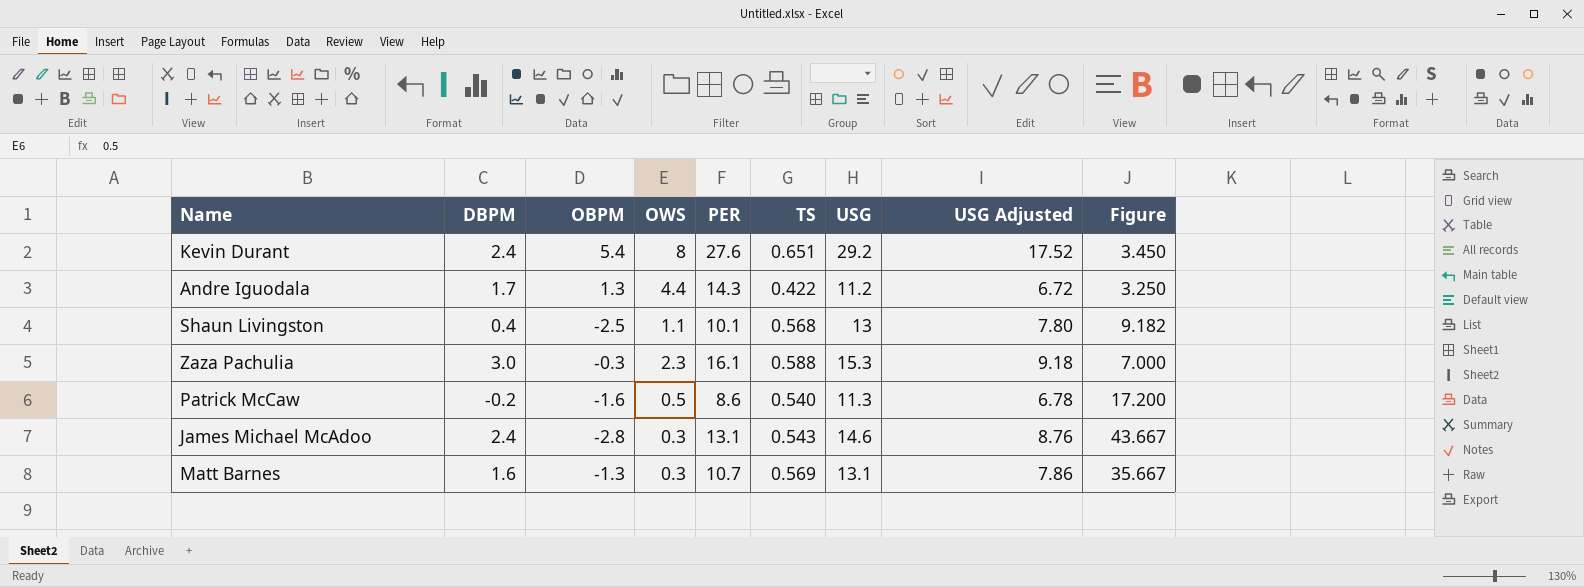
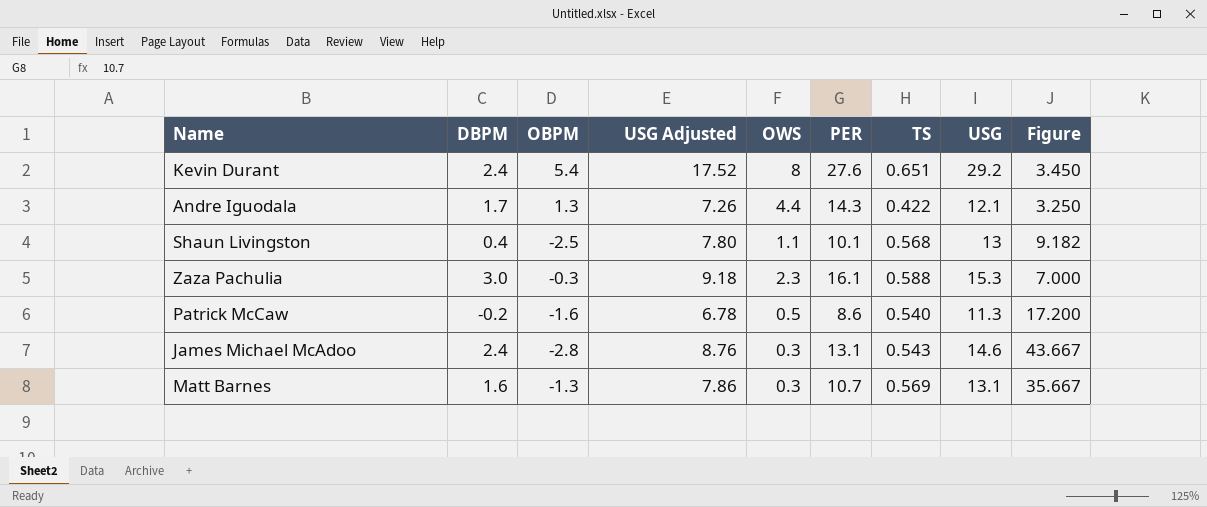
column USG Adjusted | position: 8 -> 4
Andre Iguodala | USG Adjusted: 6.72 -> 7.26
Andre Iguodala | USG: 11.2 -> 12.1

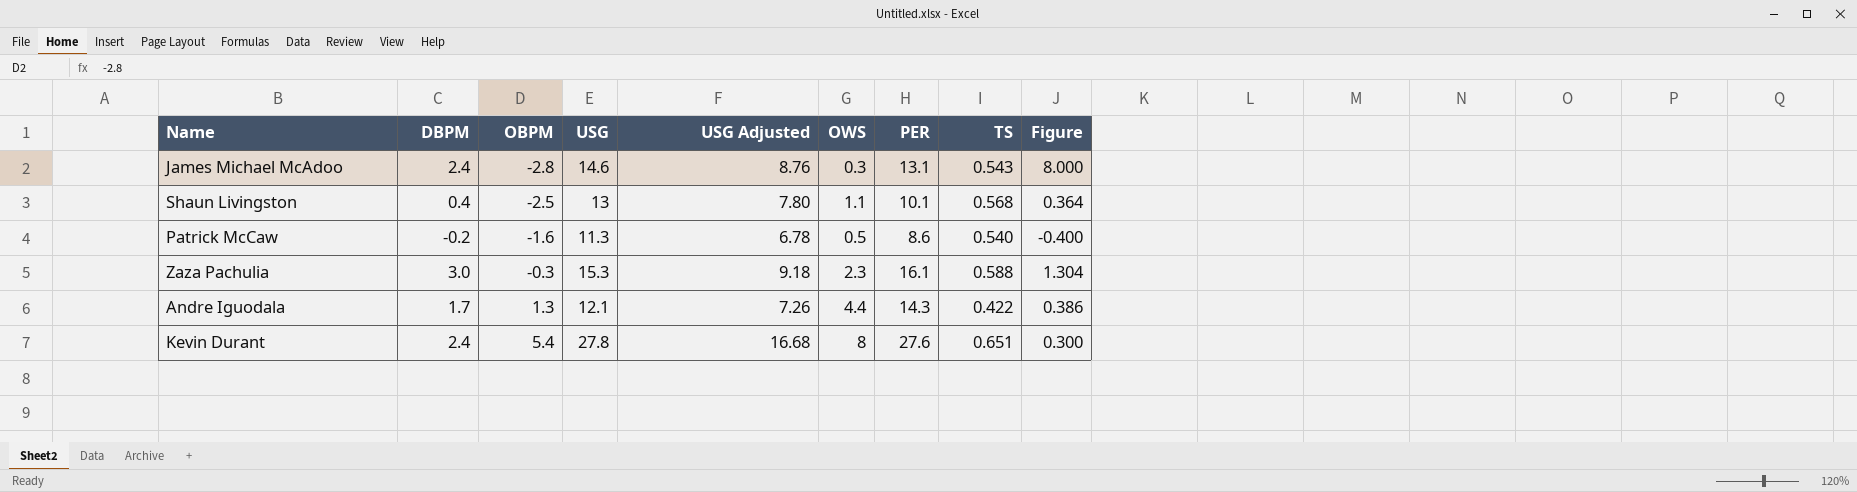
row order: none -> OBPM ascending
column USG | position: 8 -> 4
column Figure | formula: [PER] / [OWS] -> [DBPM] / [OWS]
row Matt Barnes: 1.6 | -1.3 | 7.86 | 0.3 | 10.7 | 0.569 | 13.1 | 35.667 -> none
Kevin Durant | USG: 29.2 -> 27.8
Kevin Durant | USG Adjusted: 17.52 -> 16.68

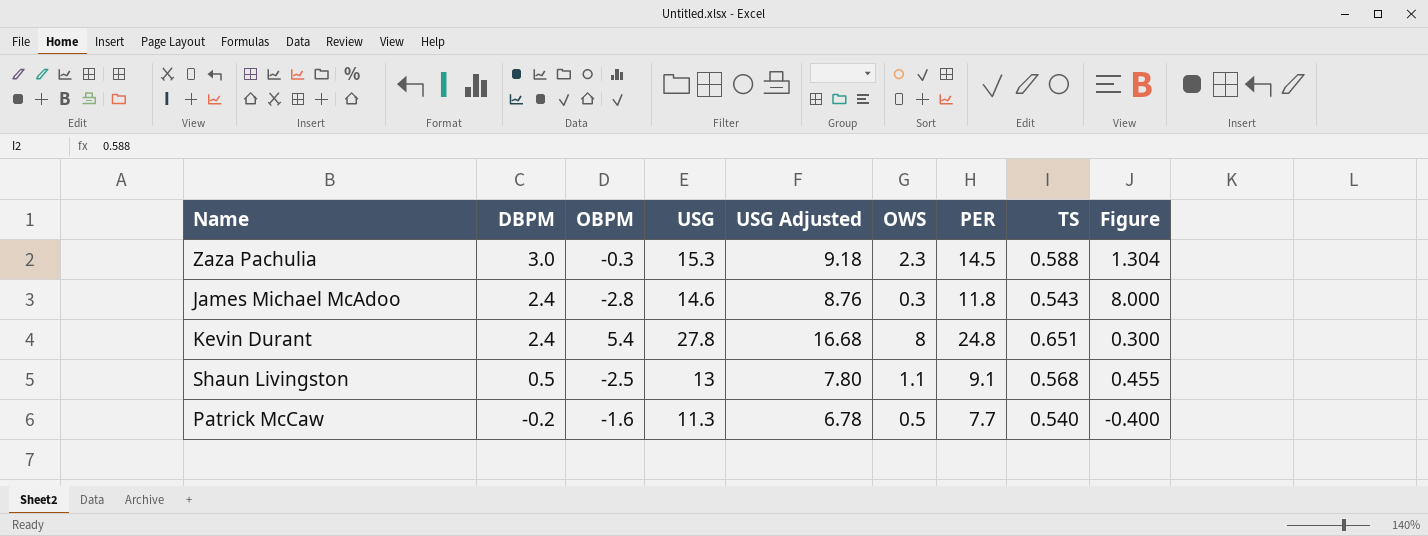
row order: OBPM ascending -> DBPM descending
row Andre Iguodala: 1.7 | 1.3 | 12.1 | 7.26 | 4.4 | 14.3 | 0.422 | 0.386 -> none
Zaza Pachulia | PER: 16.1 -> 14.5
James Michael McAdoo | PER: 13.1 -> 11.8
Kevin Durant | PER: 27.6 -> 24.8
Shaun Livingston | DBPM: 0.4 -> 0.5
Shaun Livingston | PER: 10.1 -> 9.1
Shaun Livingston | Figure: 0.364 -> 0.455
Patrick McCaw | PER: 8.6 -> 7.7

